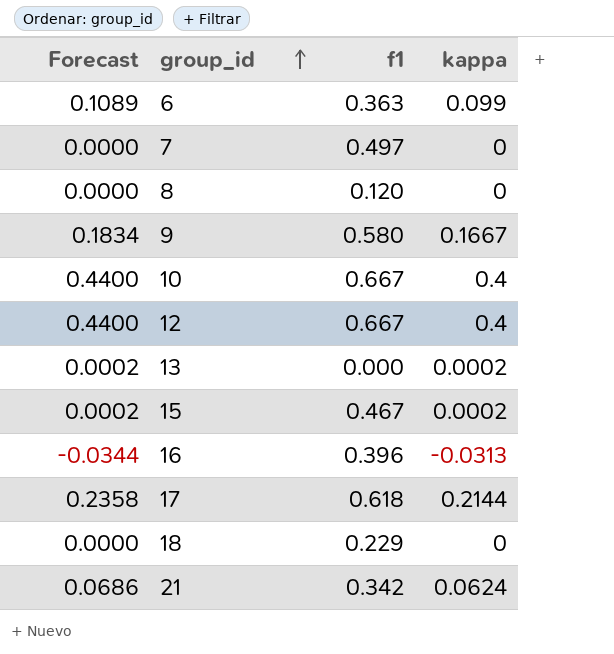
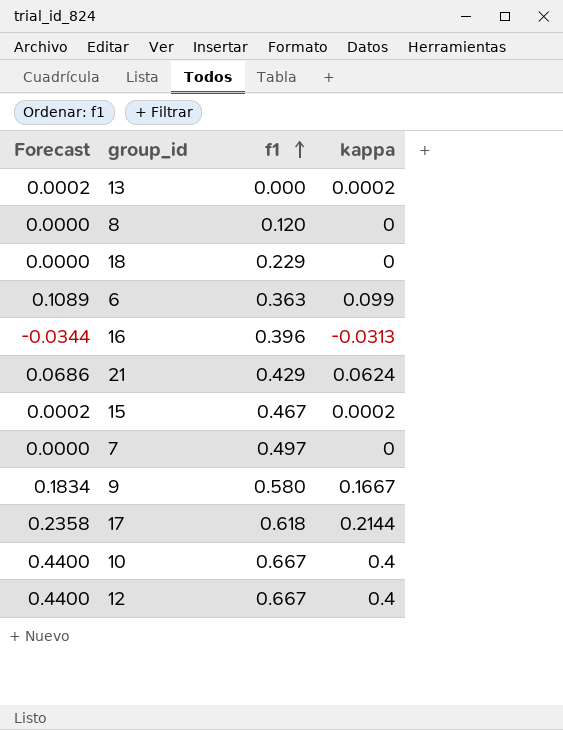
row order: group_id ascending -> f1 ascending
21 | f1: 0.342 -> 0.429

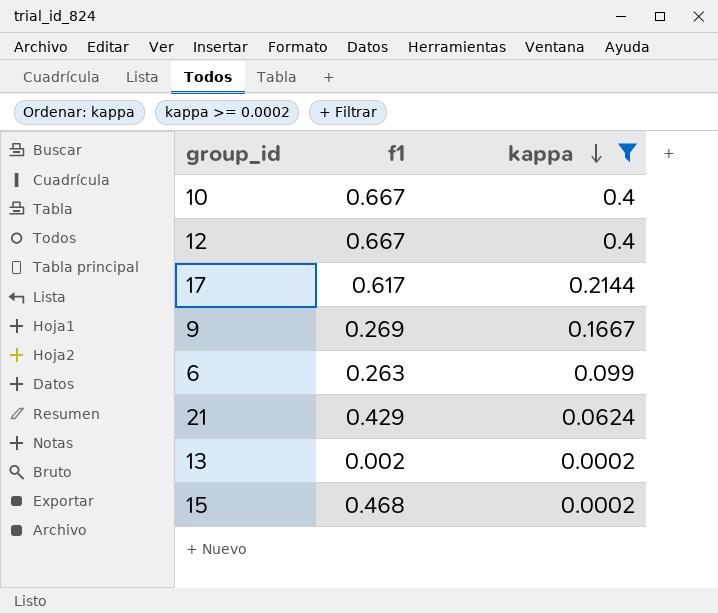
filter: none -> kappa >= 0.0002
row order: f1 ascending -> kappa descending
column Forecast | formula: [kappa] * 1.1 -> none
17 | f1: 0.618 -> 0.617
9 | f1: 0.580 -> 0.269
6 | f1: 0.363 -> 0.263
13 | f1: 0.000 -> 0.002
15 | f1: 0.467 -> 0.468

